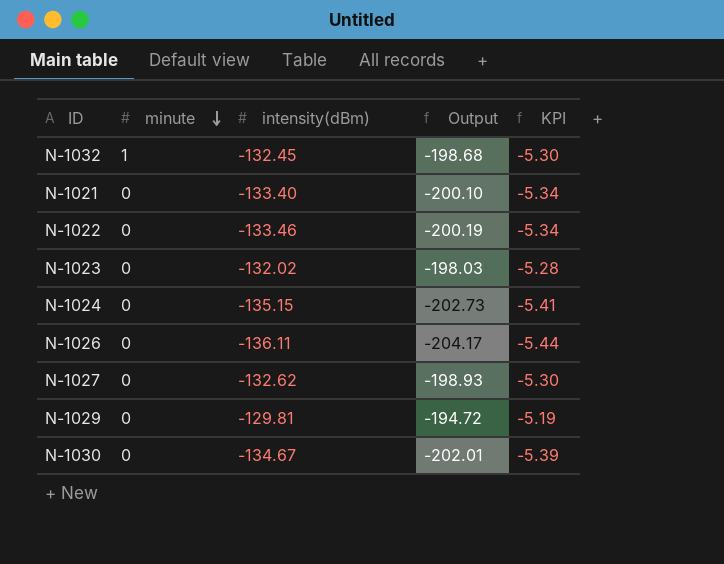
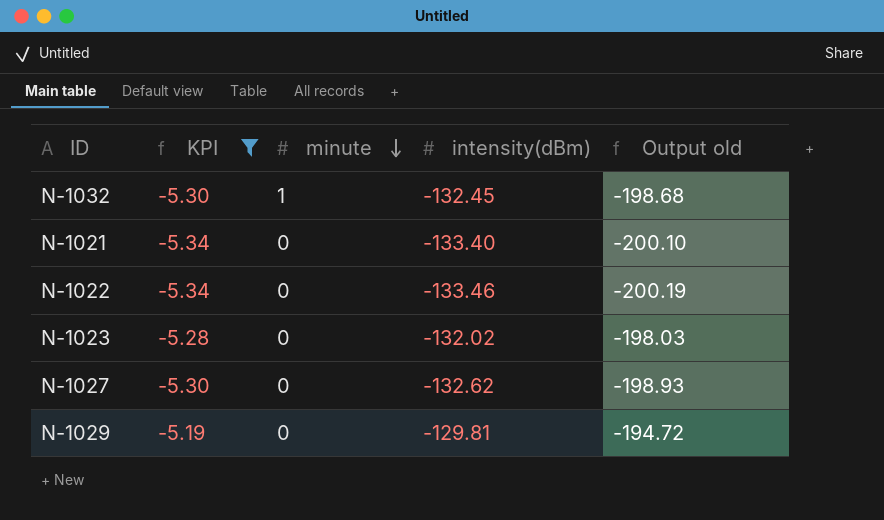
filter: none -> KPI >= -5.34
column KPI | position: 5 -> 2
column name: Output -> Output old

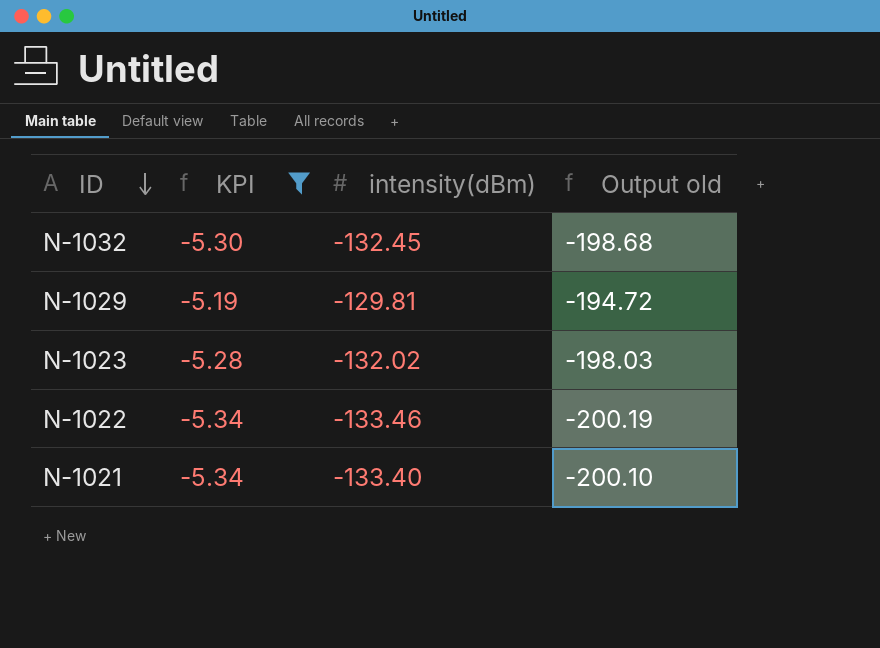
row order: minute descending -> ID descending
column minute | position: 3 -> none
row N-1027: -5.30 | 0 | -132.62 | -198.93 -> none

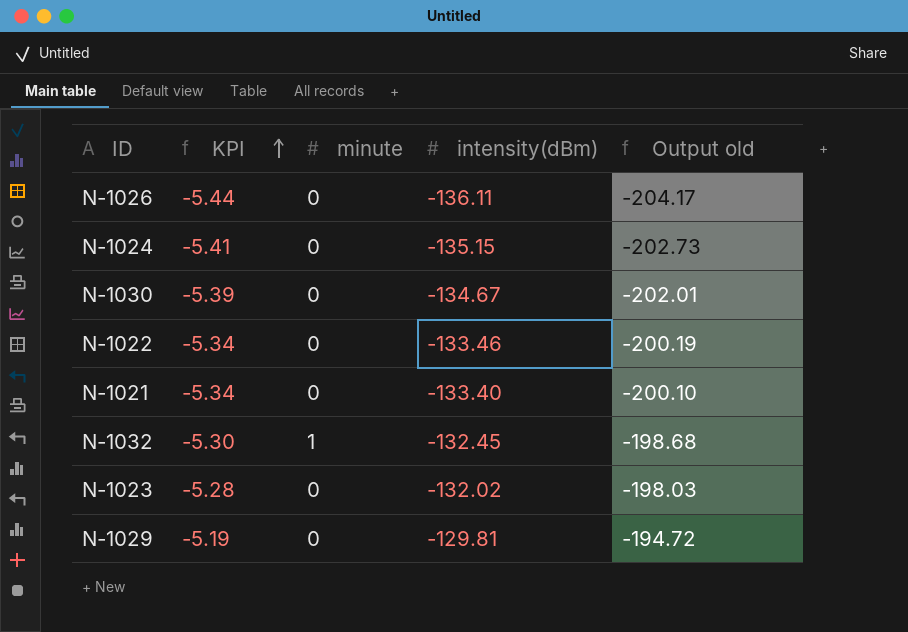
filter: KPI >= -5.34 -> none
row order: ID descending -> KPI ascending
column minute | position: none -> 3

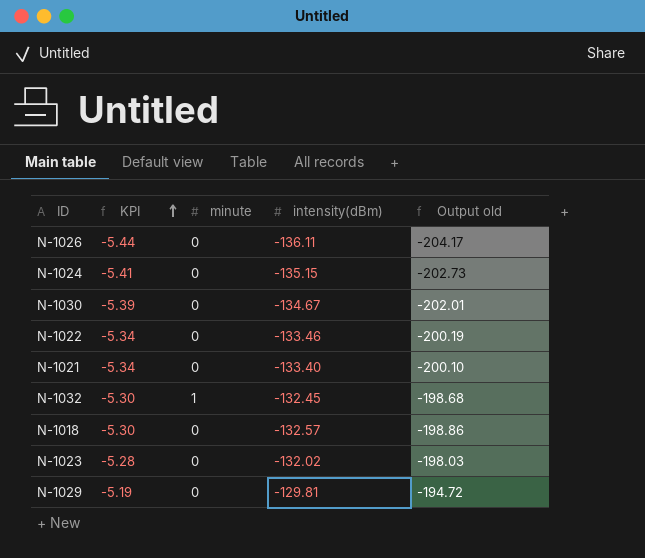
row N-1018: none -> -5.30 | 0 | -132.57 | -198.86

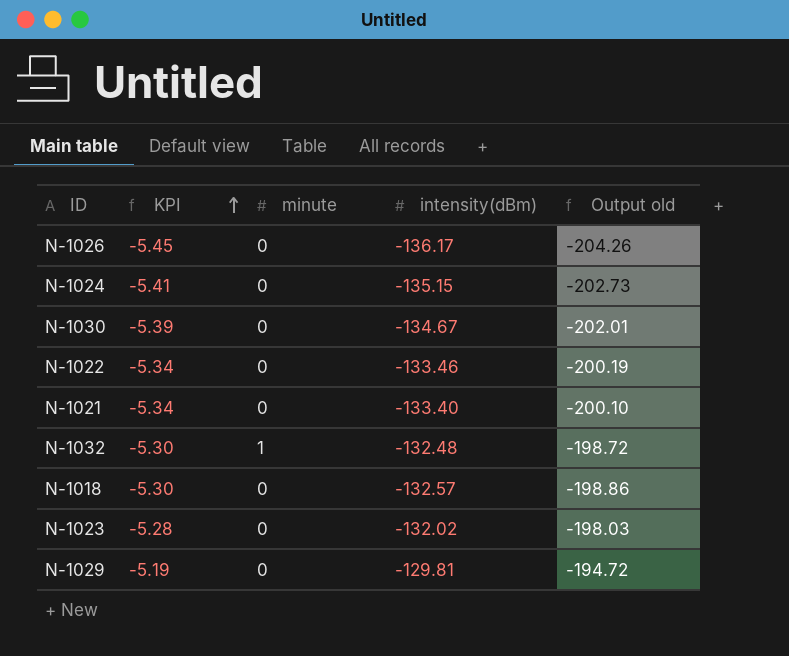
N-1026 | KPI: -5.44 -> -5.45
N-1026 | intensity(dBm): -136.11 -> -136.17
N-1026 | Output old: -204.17 -> -204.26
N-1032 | intensity(dBm): -132.45 -> -132.48
N-1032 | Output old: -198.68 -> -198.72

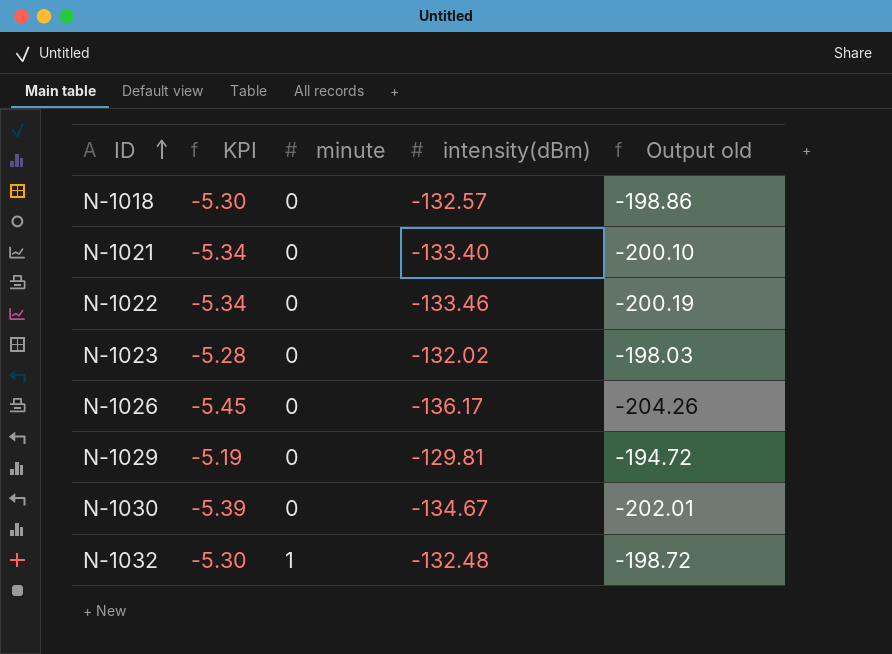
row order: KPI ascending -> ID ascending
row N-1024: -5.41 | 0 | -135.15 | -202.73 -> none

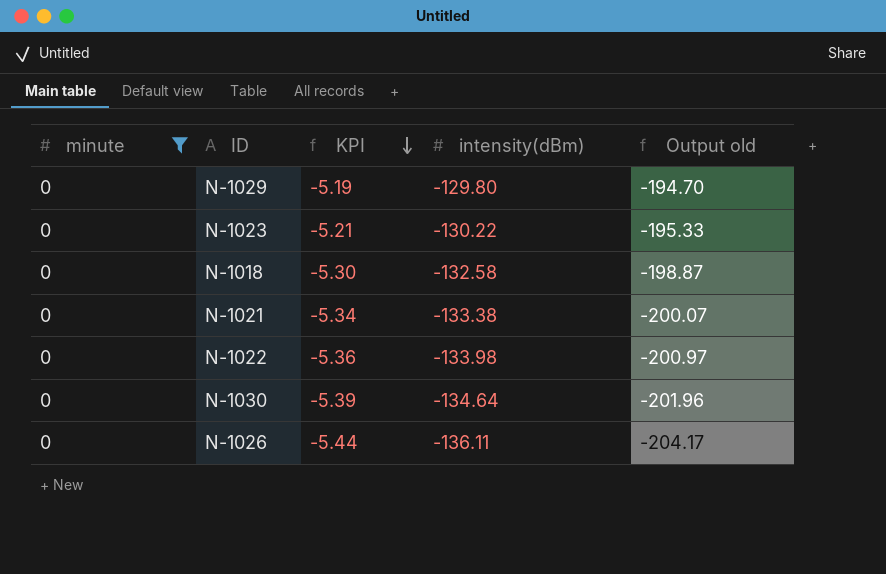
filter: none -> minute = 0
row order: ID ascending -> KPI descending
column minute | position: 3 -> 1
N-1029 | intensity(dBm): -129.81 -> -129.80
N-1029 | Output old: -194.72 -> -194.70
N-1023 | KPI: -5.28 -> -5.21
N-1023 | intensity(dBm): -132.02 -> -130.22
N-1023 | Output old: -198.03 -> -195.33
N-1018 | intensity(dBm): -132.57 -> -132.58
N-1018 | Output old: -198.86 -> -198.87
N-1021 | intensity(dBm): -133.40 -> -133.38
N-1021 | Output old: -200.10 -> -200.07
N-1022 | KPI: -5.34 -> -5.36
N-1022 | intensity(dBm): -133.46 -> -133.98
N-1022 | Output old: -200.19 -> -200.97
N-1030 | intensity(dBm): -134.67 -> -134.64
N-1030 | Output old: -202.01 -> -201.96
N-1026 | KPI: -5.45 -> -5.44
N-1026 | intensity(dBm): -136.17 -> -136.11
N-1026 | Output old: -204.26 -> -204.17

